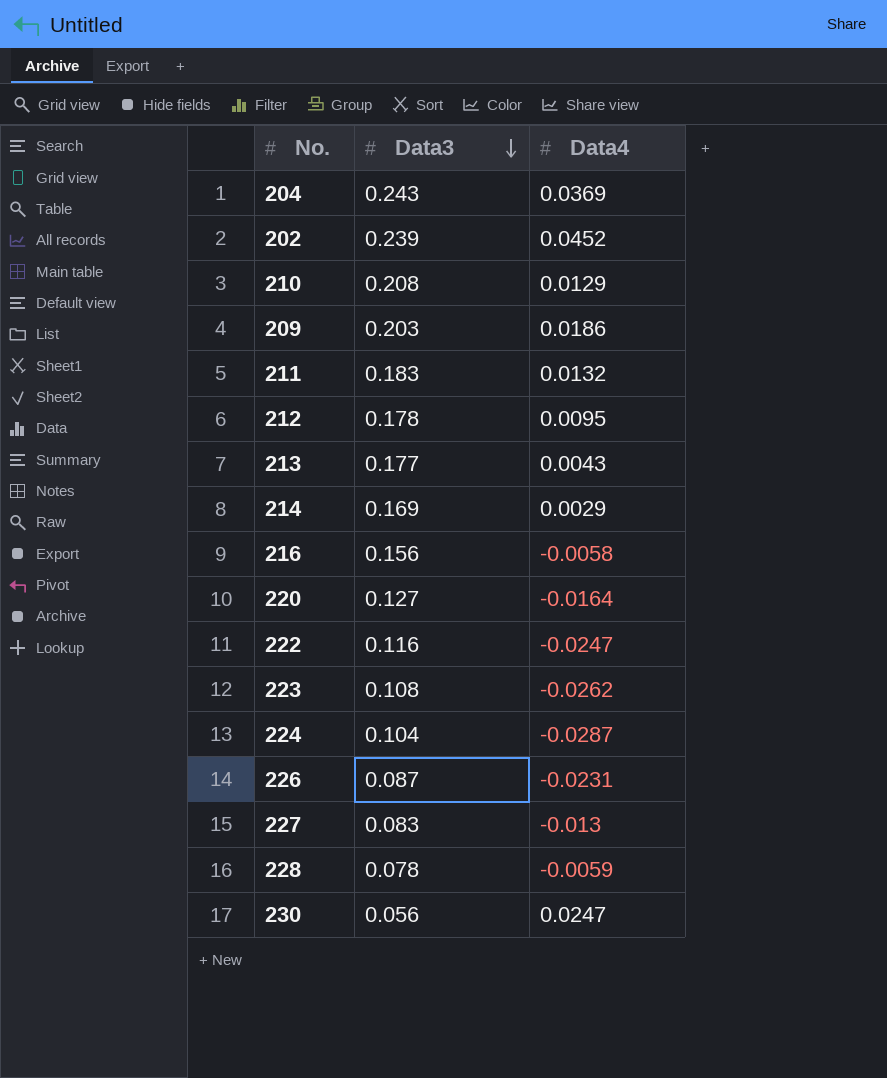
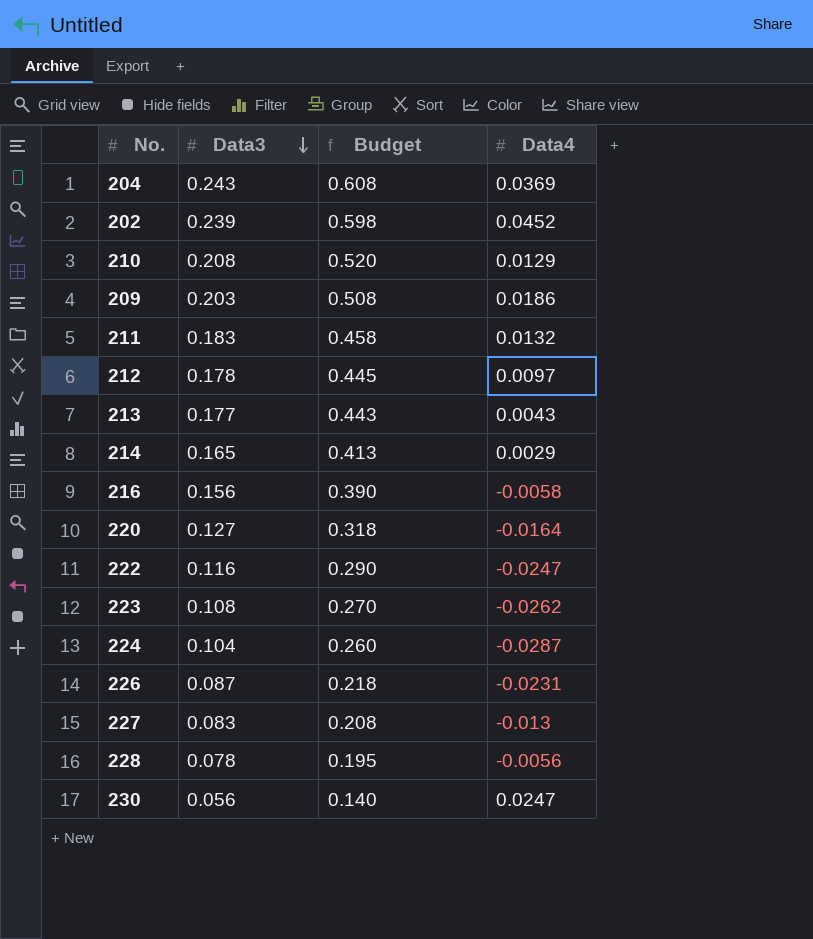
column Budget | formula: none -> [Data3] * 2.5
212 | Data4: 0.0095 -> 0.0097
214 | Data3: 0.169 -> 0.165
228 | Data4: -0.0059 -> -0.0056

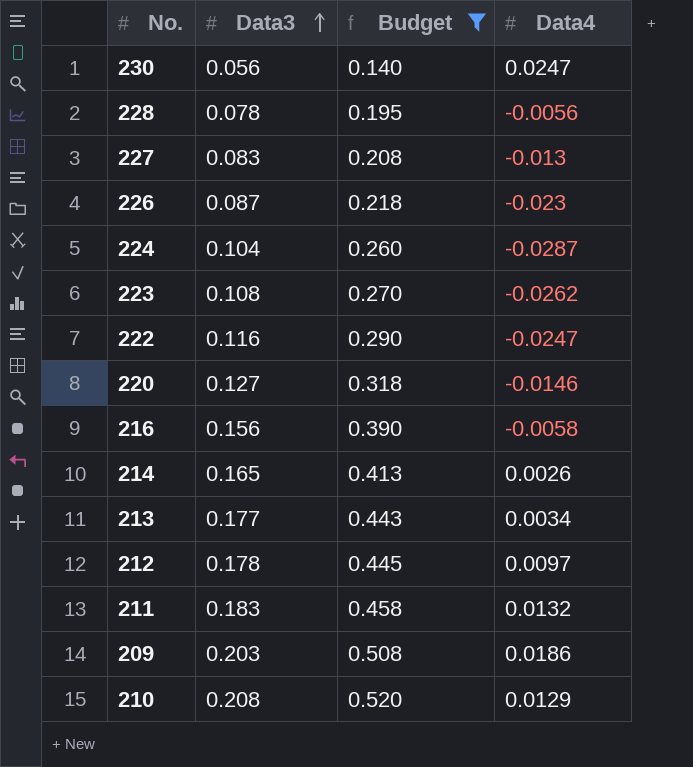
filter: none -> Budget <= 0.520
row order: Data3 descending -> Data3 ascending
226 | Data4: -0.0231 -> -0.023
220 | Data4: -0.0164 -> -0.0146
214 | Data4: 0.0029 -> 0.0026
213 | Data4: 0.0043 -> 0.0034

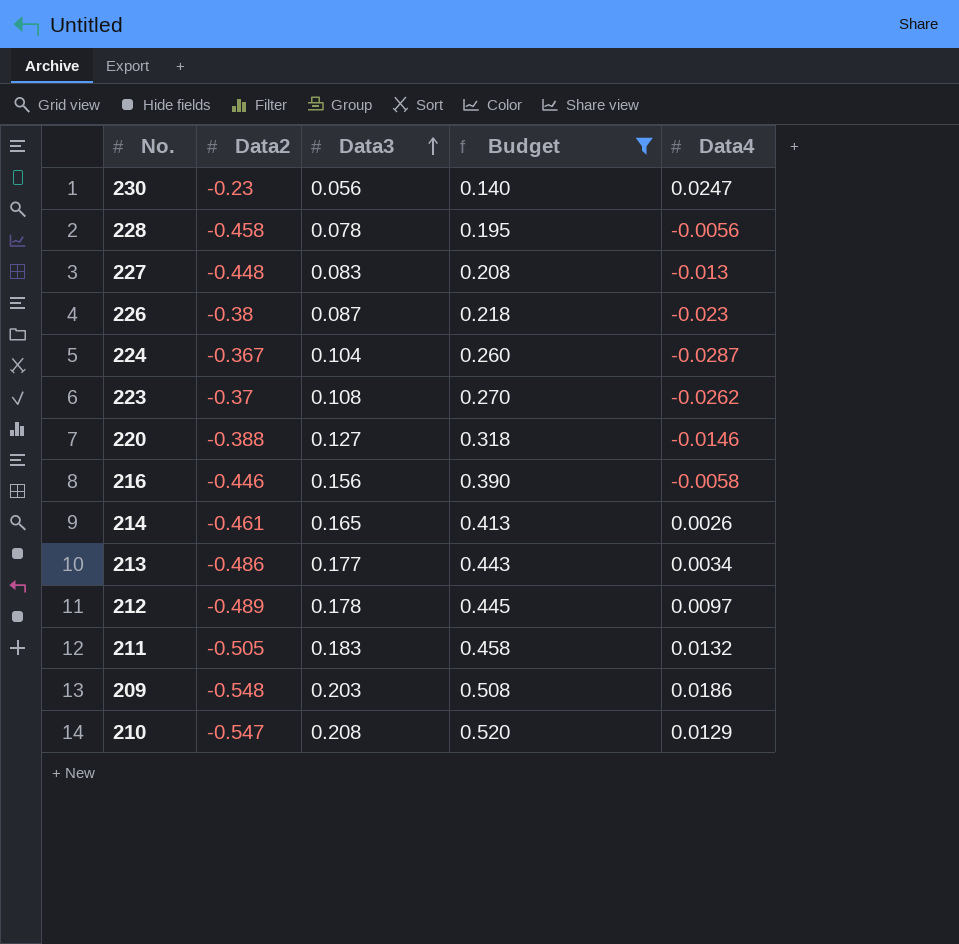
column Data2 | position: none -> 2
row 222: 0.116 | 0.290 | -0.0247 -> none

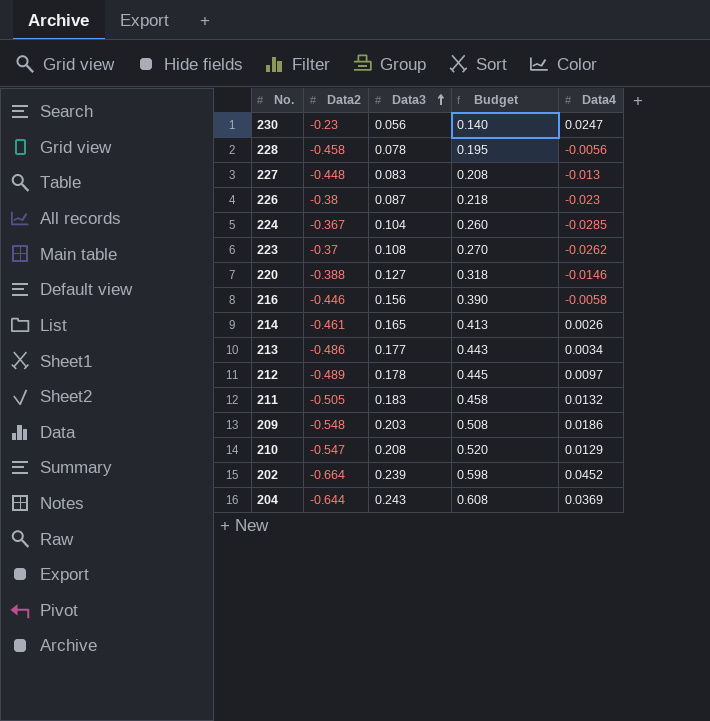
filter: Budget <= 0.520 -> none
224 | Data4: -0.0287 -> -0.0285

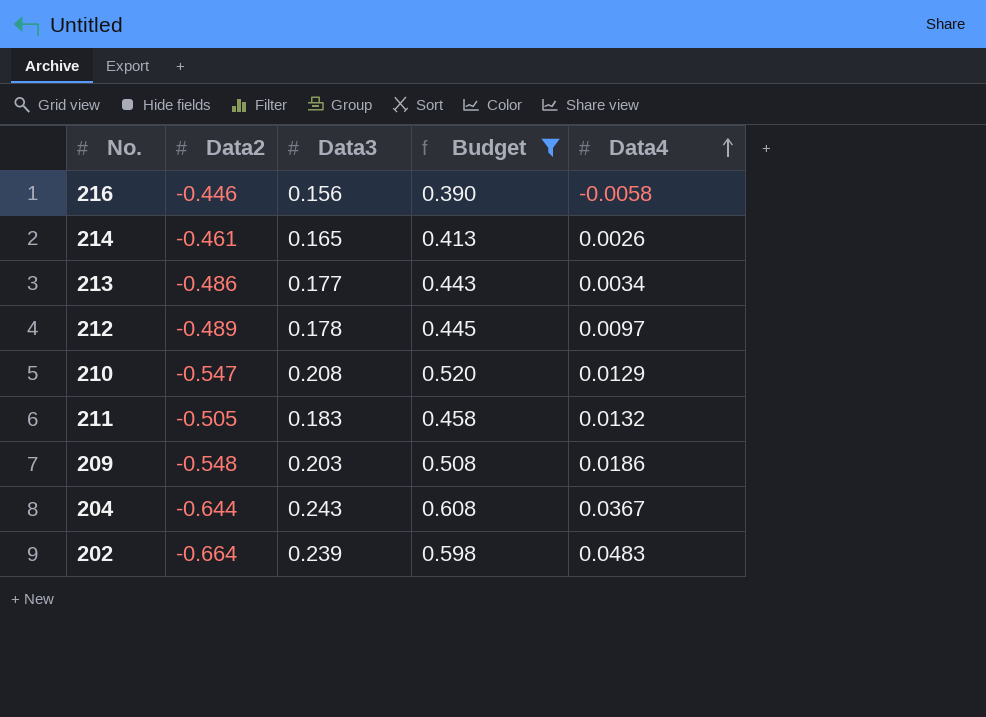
filter: none -> Budget >= 0.390
row order: Data3 ascending -> Data4 ascending
204 | Data4: 0.0369 -> 0.0367
202 | Data4: 0.0452 -> 0.0483

